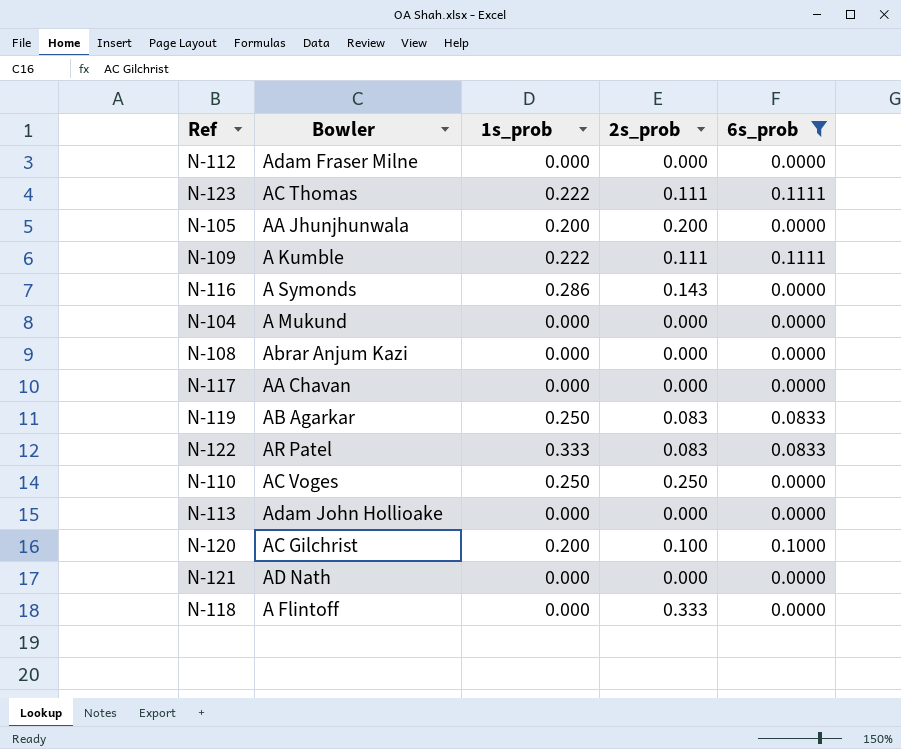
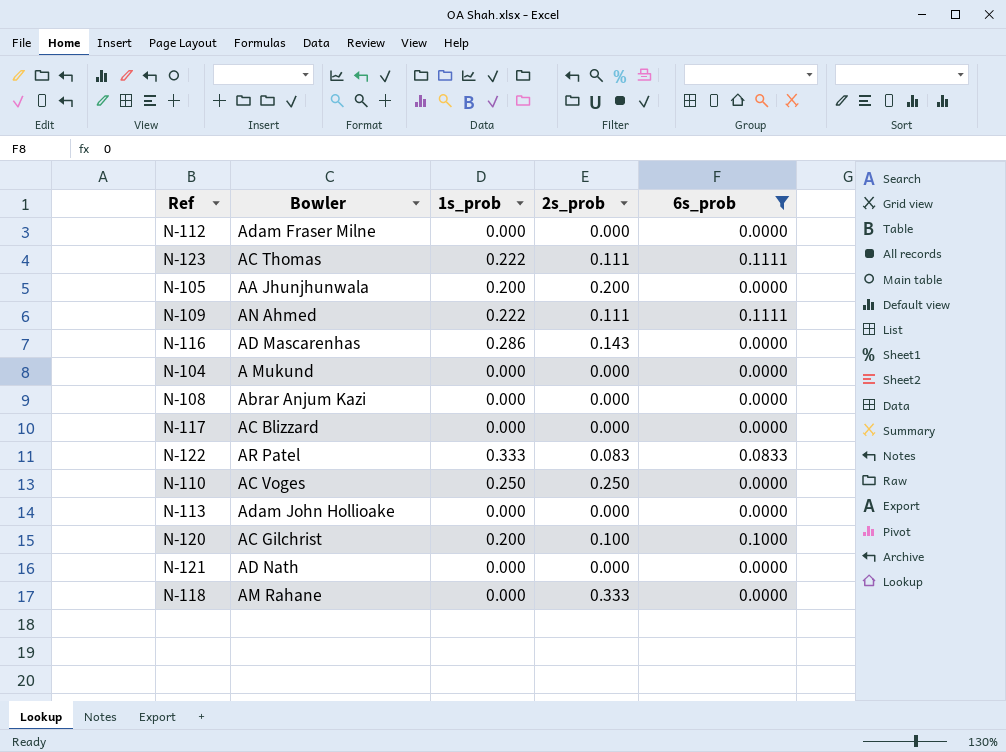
row N-119: AB Agarkar | 0.250 | 0.083 | 0.0833 -> none
N-109 | Bowler: A Kumble -> AN Ahmed
N-116 | Bowler: A Symonds -> AD Mascarenhas
N-117 | Bowler: AA Chavan -> AC Blizzard
N-118 | Bowler: A Flintoff -> AM Rahane

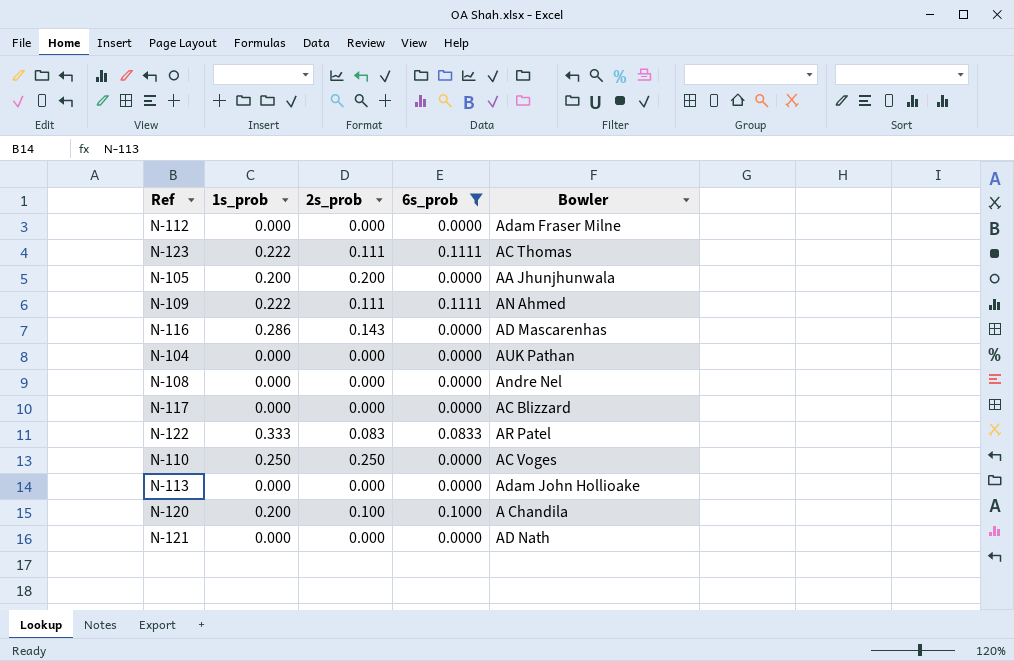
column Bowler | position: 2 -> 5
row N-118: AM Rahane | 0.000 | 0.333 | 0.0000 -> none
N-104 | Bowler: A Mukund -> AUK Pathan
N-108 | Bowler: Abrar Anjum Kazi -> Andre Nel
N-120 | Bowler: AC Gilchrist -> A Chandila

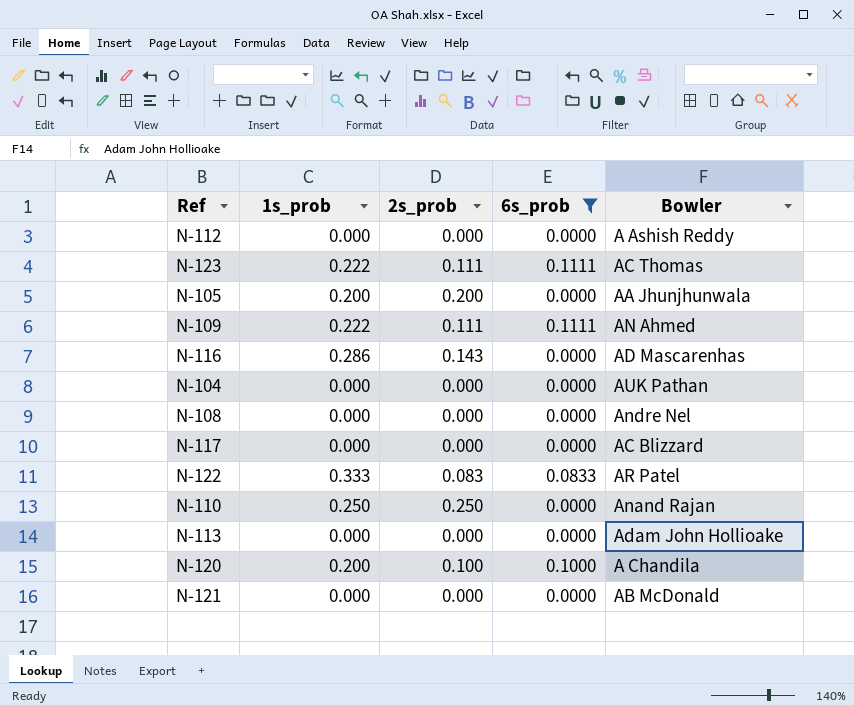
N-112 | Bowler: Adam Fraser Milne -> A Ashish Reddy
N-110 | Bowler: AC Voges -> Anand Rajan
N-121 | Bowler: AD Nath -> AB McDonald

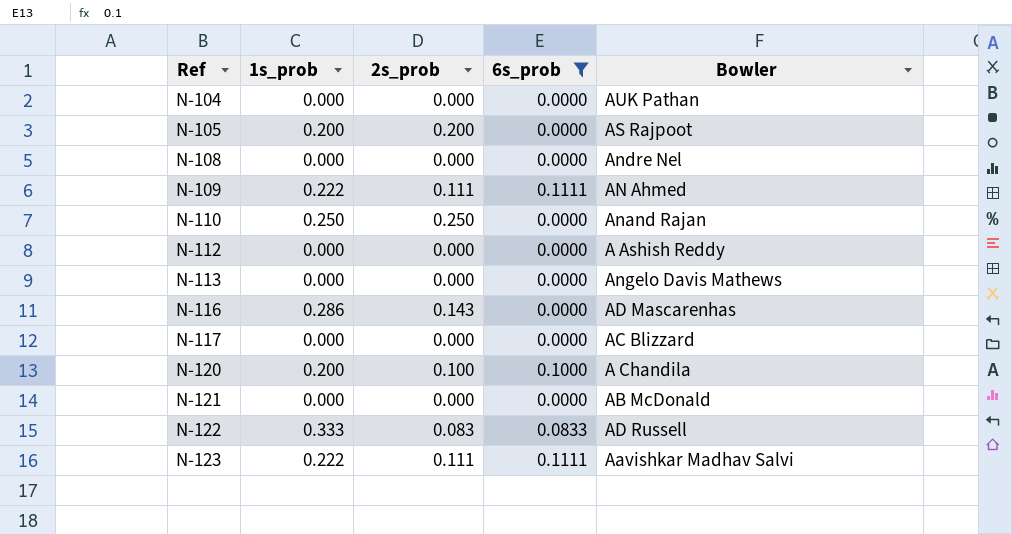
row order: none -> Ref ascending
N-105 | Bowler: AA Jhunjhunwala -> AS Rajpoot
N-113 | Bowler: Adam John Hollioake -> Angelo Davis Mathews
N-122 | Bowler: AR Patel -> AD Russell
N-123 | Bowler: AC Thomas -> Aavishkar Madhav Salvi

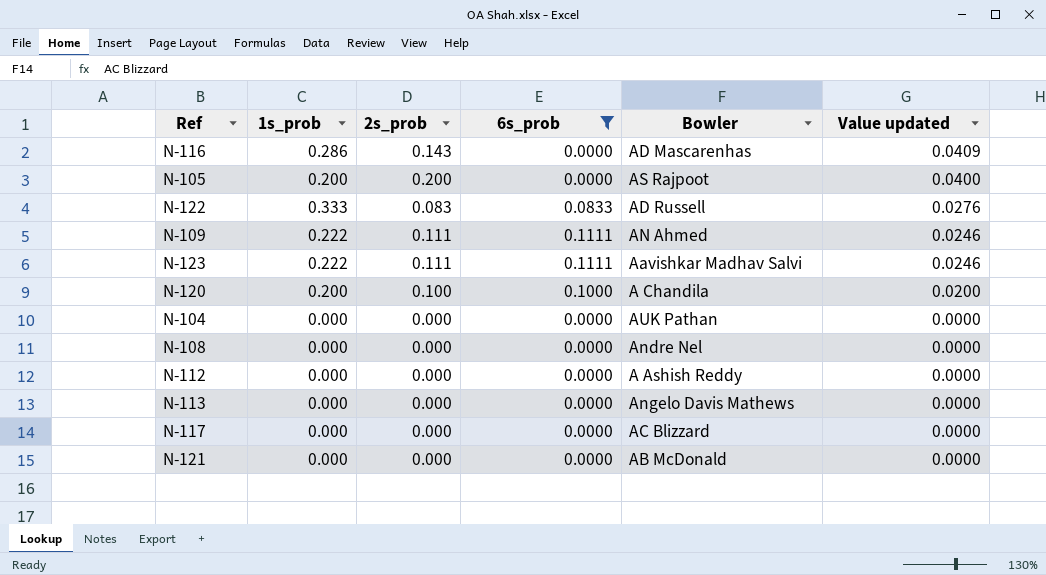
row order: Ref ascending -> Value updated descending
column Value updated | formula: none -> [1s_prob] * [2s_prob]
row N-110: 0.250 | 0.250 | 0.0000 | Anand Rajan -> none

